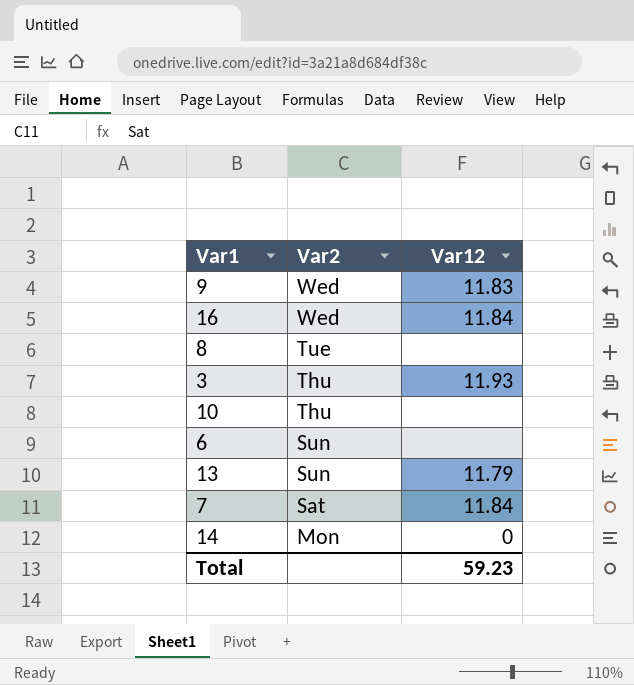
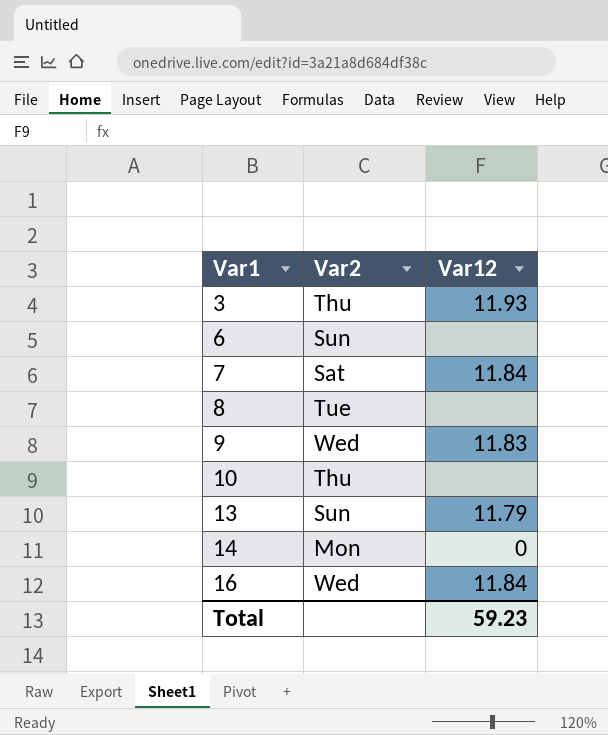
row order: Var2 descending -> Var1 ascending

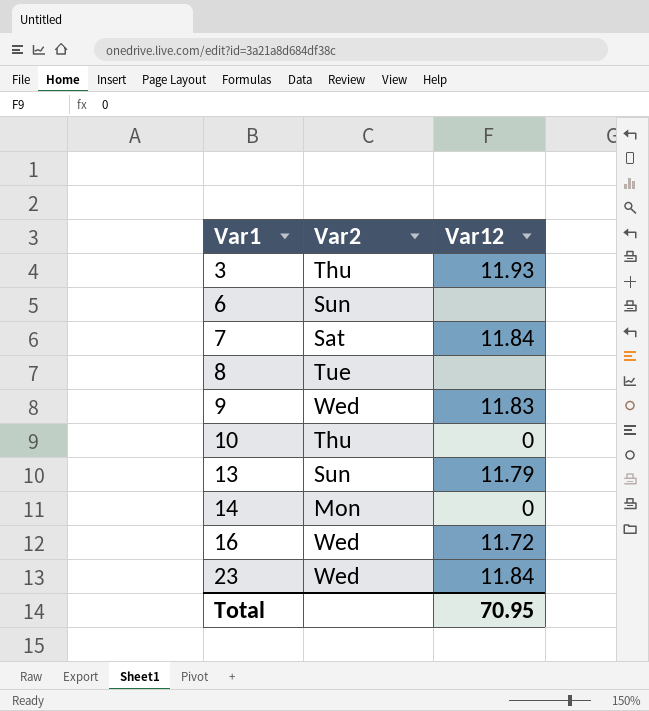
10 | Var12: none -> 0
16 | Var12: 11.84 -> 11.72
row 23: none -> Wed | 11.84
Total | Var12: 59.23 -> 70.95

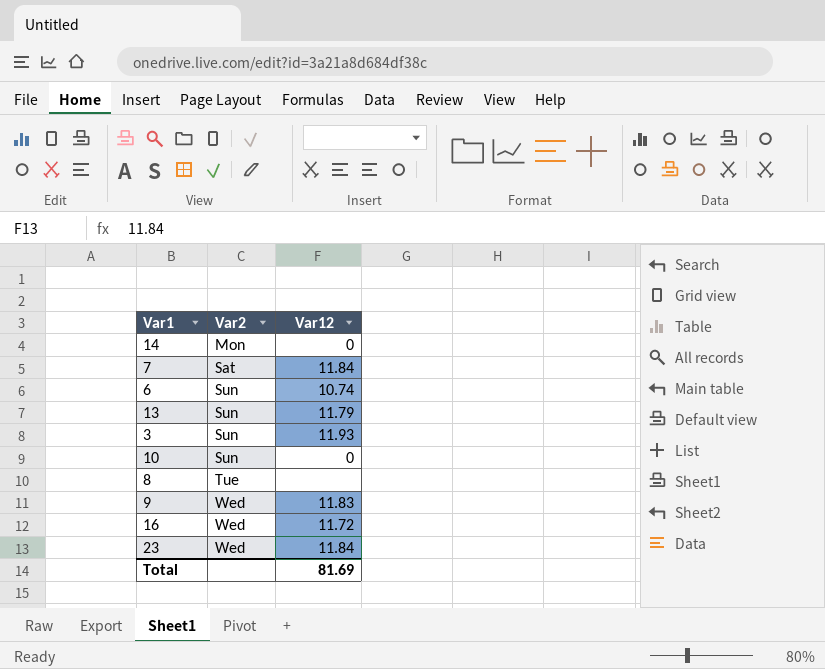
row order: Var1 ascending -> Var2 ascending
6 | Var12: none -> 10.74
3 | Var2: Thu -> Sun
10 | Var2: Thu -> Sun
Total | Var12: 70.95 -> 81.69

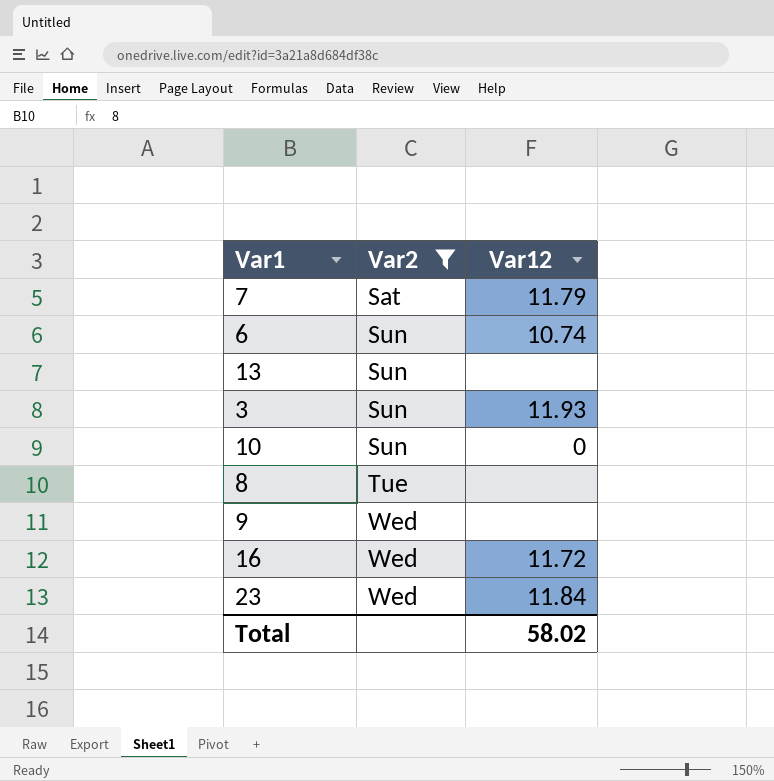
filter: none -> Var2 != Mon
7 | Var12: 11.84 -> 11.79
13 | Var12: 11.79 -> none
9 | Var12: 11.83 -> none
Total | Var12: 81.69 -> 58.02

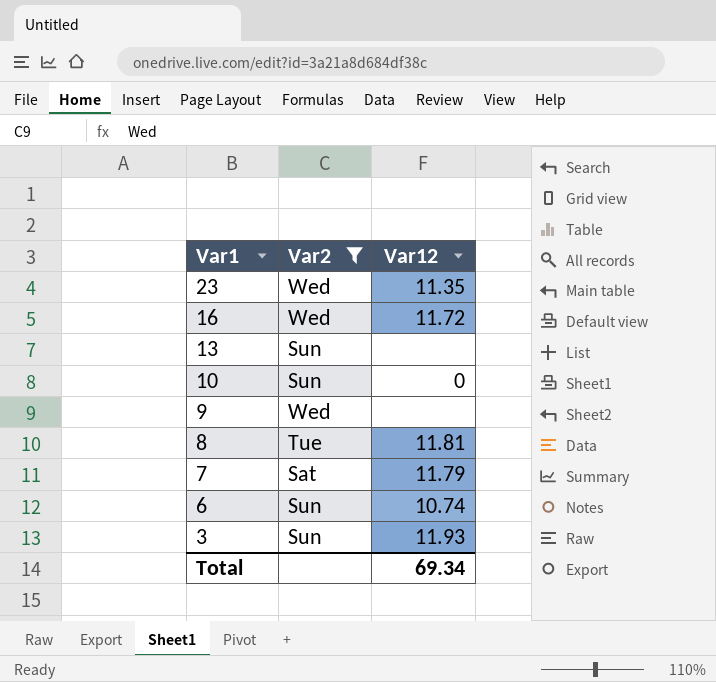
row order: Var2 ascending -> Var1 descending
23 | Var12: 11.84 -> 11.35
8 | Var12: none -> 11.81
Total | Var12: 58.02 -> 69.34

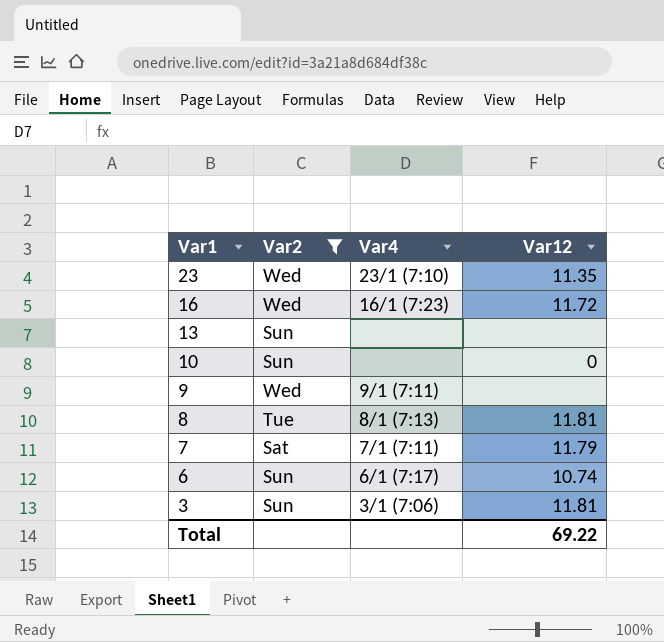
column Var4 | position: none -> 3
3 | Var12: 11.93 -> 11.81
Total | Var12: 69.34 -> 69.22

